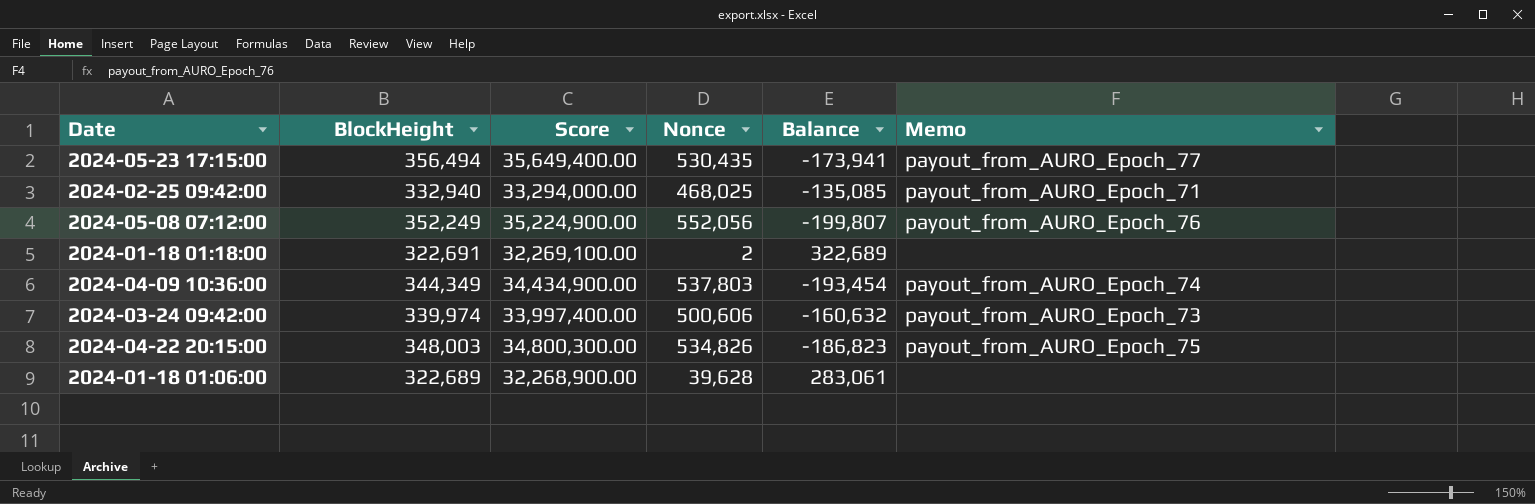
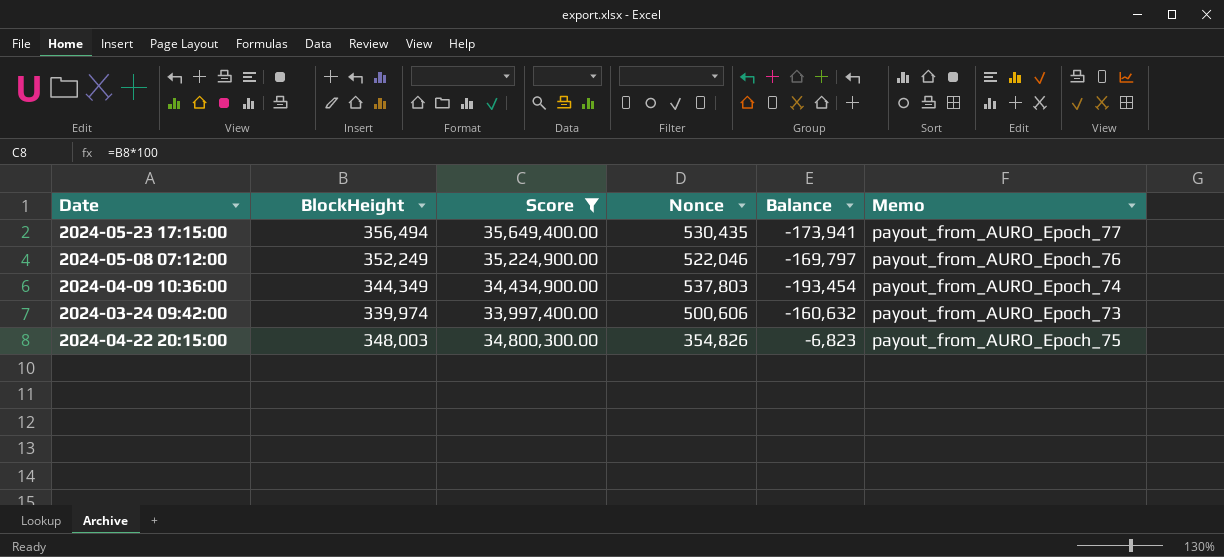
filter: none -> Score >= 33,997,400.00
2024-05-08 07:12:00 | Nonce: 552,056 -> 522,046
2024-05-08 07:12:00 | Balance: -199,807 -> -169,797
2024-04-22 20:15:00 | Nonce: 534,826 -> 354,826
2024-04-22 20:15:00 | Balance: -186,823 -> -6,823

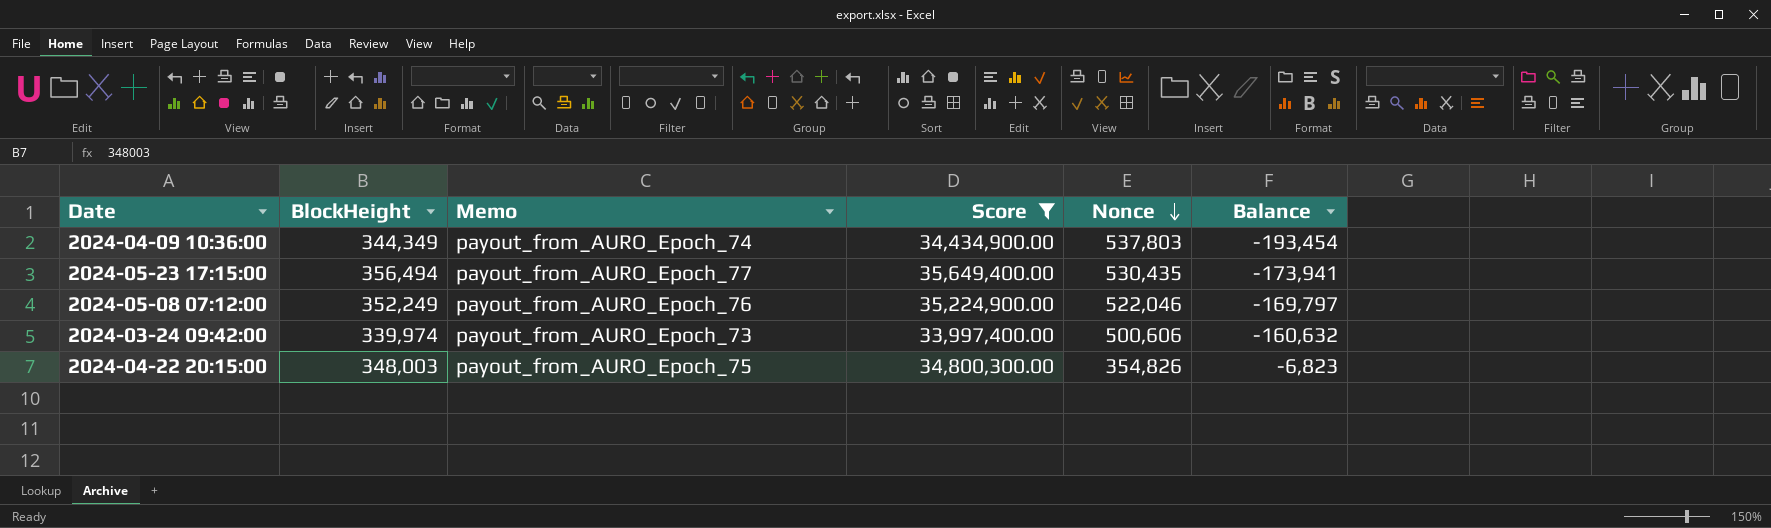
row order: none -> Nonce descending
column Memo | position: 6 -> 3

